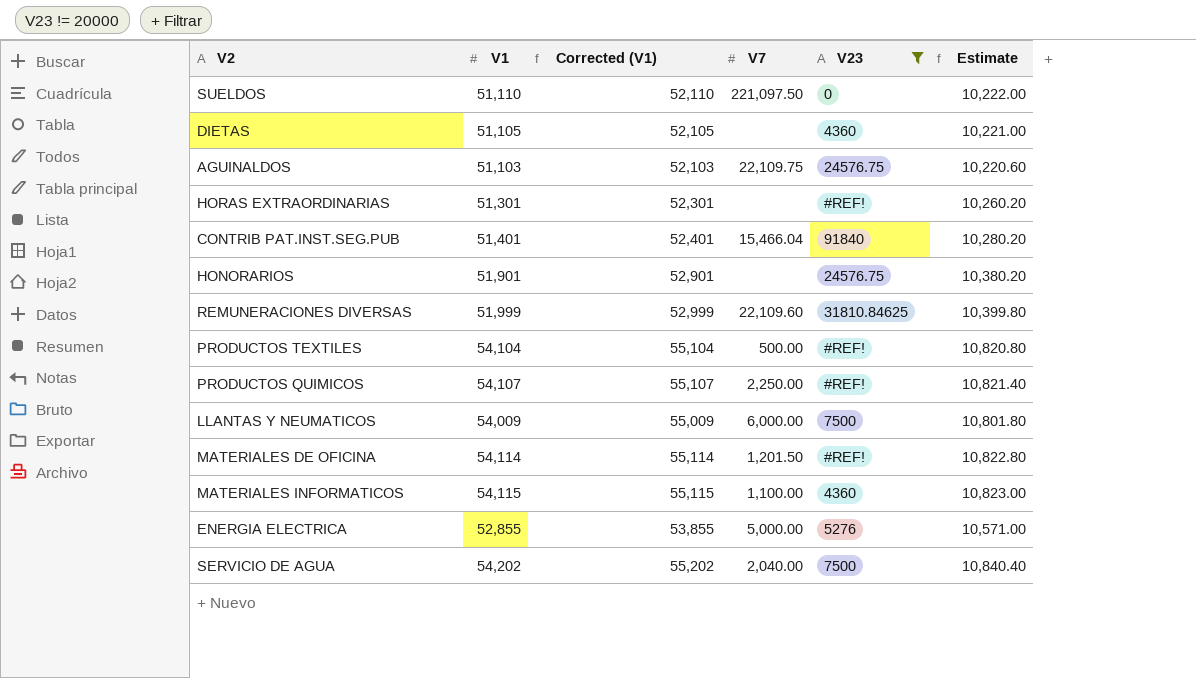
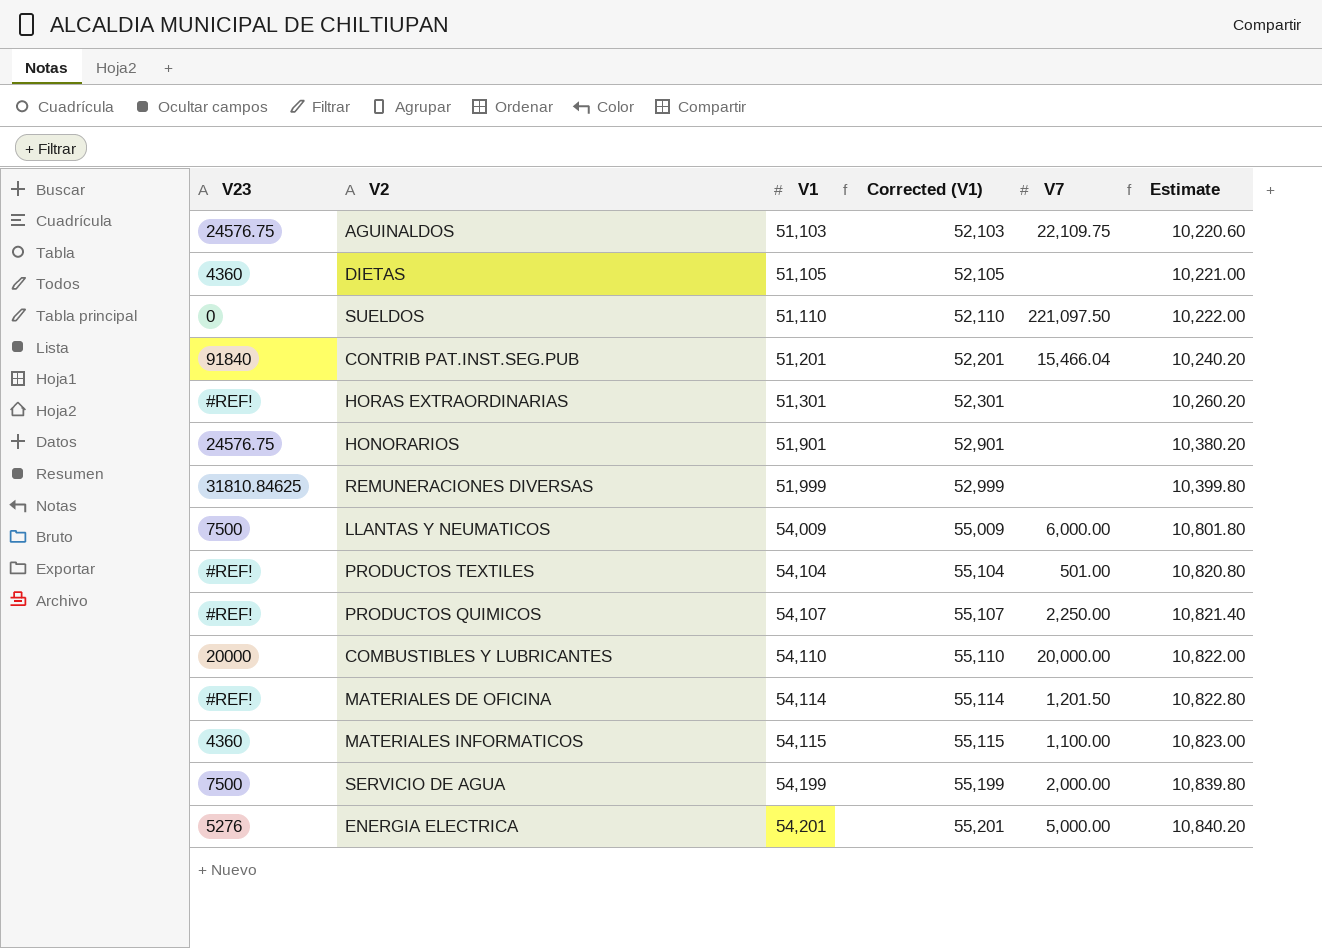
filter: V23 != 20000 -> none
row order: none -> V1 ascending
column V23 | position: 5 -> 1
CONTRIB PAT.INST.SEG.PUB | V1: 51,401 -> 51,201
CONTRIB PAT.INST.SEG.PUB | Corrected (V1): 52,401 -> 52,201
CONTRIB PAT.INST.SEG.PUB | Estimate: 10,280.20 -> 10,240.20
REMUNERACIONES DIVERSAS | V7: 22,109.60 -> none
PRODUCTOS TEXTILES | V7: 500.00 -> 501.00
SERVICIO DE AGUA | V1: 54,202 -> 54,199
SERVICIO DE AGUA | Corrected (V1): 55,202 -> 55,199
SERVICIO DE AGUA | V7: 2,040.00 -> 2,000.00
SERVICIO DE AGUA | Estimate: 10,840.40 -> 10,839.80
ENERGIA ELECTRICA | V1: 52,855 -> 54,201
ENERGIA ELECTRICA | Corrected (V1): 53,855 -> 55,201
ENERGIA ELECTRICA | Estimate: 10,571.00 -> 10,840.20

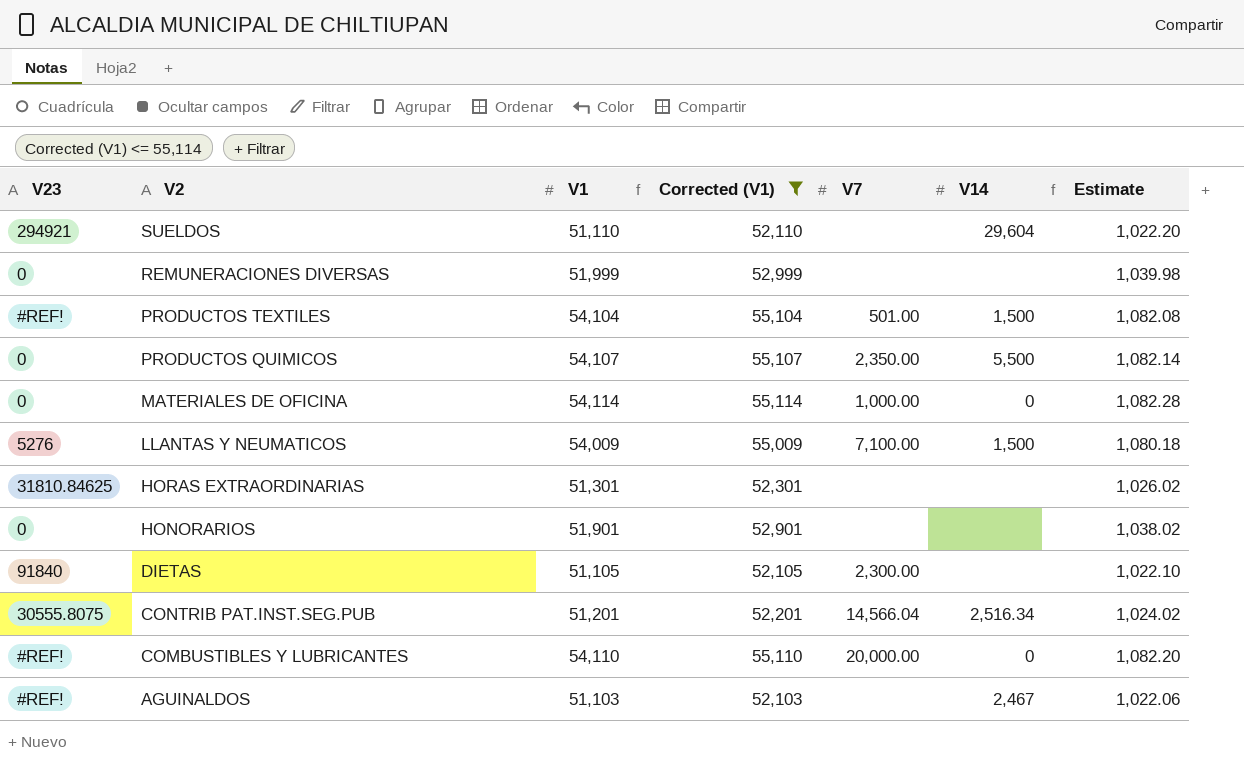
filter: none -> Corrected (V1) <= 55,114
row order: V1 ascending -> V2 descending
column V14 | position: none -> 6
column Estimate | formula: [V1] * 0.2 -> [V1] * 0.02
SUELDOS | V23: 0 -> 294921
SUELDOS | V7: 221,097.50 -> none
REMUNERACIONES DIVERSAS | V23: 31810.84625 -> 0
PRODUCTOS QUIMICOS | V23: #REF! -> 0
PRODUCTOS QUIMICOS | V7: 2,250.00 -> 2,350.00
MATERIALES DE OFICINA | V23: #REF! -> 0
MATERIALES DE OFICINA | V7: 1,201.50 -> 1,000.00
LLANTAS Y NEUMATICOS | V23: 7500 -> 5276
LLANTAS Y NEUMATICOS | V7: 6,000.00 -> 7,100.00
HORAS EXTRAORDINARIAS | V23: #REF! -> 31810.84625
HONORARIOS | V23: 24576.75 -> 0
DIETAS | V23: 4360 -> 91840
DIETAS | V7: none -> 2,300.00
CONTRIB PAT.INST.SEG.PUB | V23: 91840 -> 30555.8075
CONTRIB PAT.INST.SEG.PUB | V7: 15,466.04 -> 14,566.04
COMBUSTIBLES Y LUBRICANTES | V23: 20000 -> #REF!
AGUINALDOS | V23: 24576.75 -> #REF!
AGUINALDOS | V7: 22,109.75 -> none

